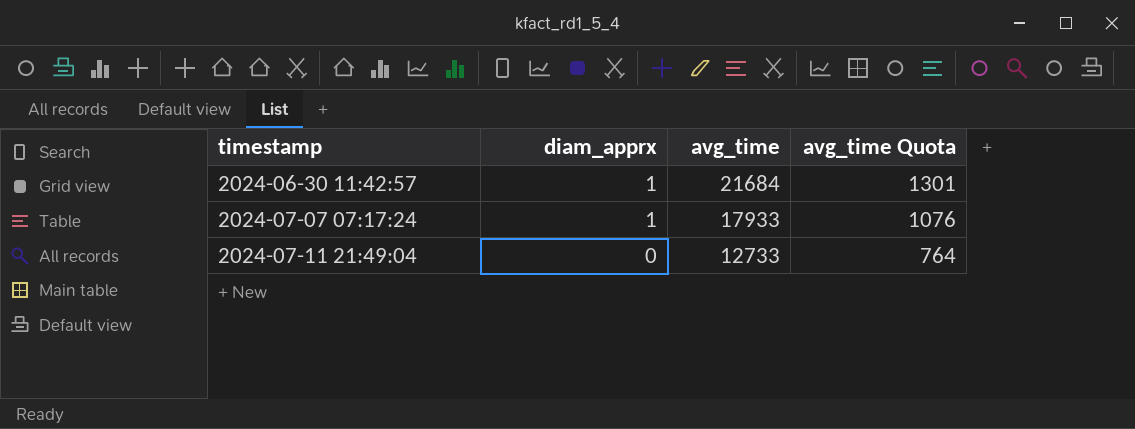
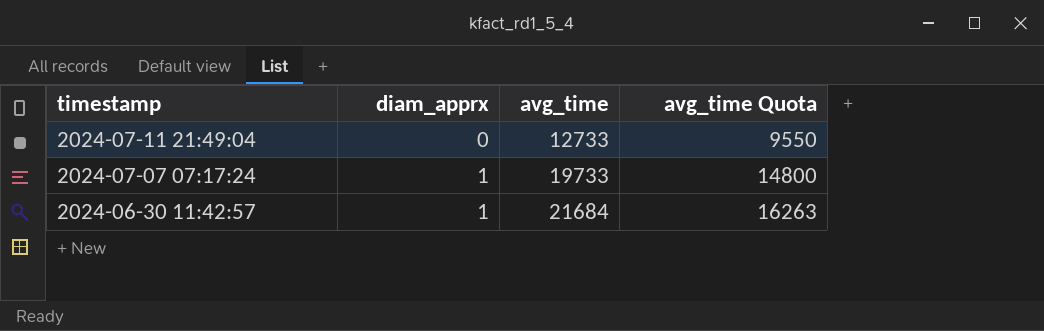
row order: timestamp ascending -> timestamp descending
column avg_time Quota | formula: [avg_time] * 0.06 -> [avg_time] * 0.75
2024-07-07 07:17:24 | avg_time: 17933 -> 19733

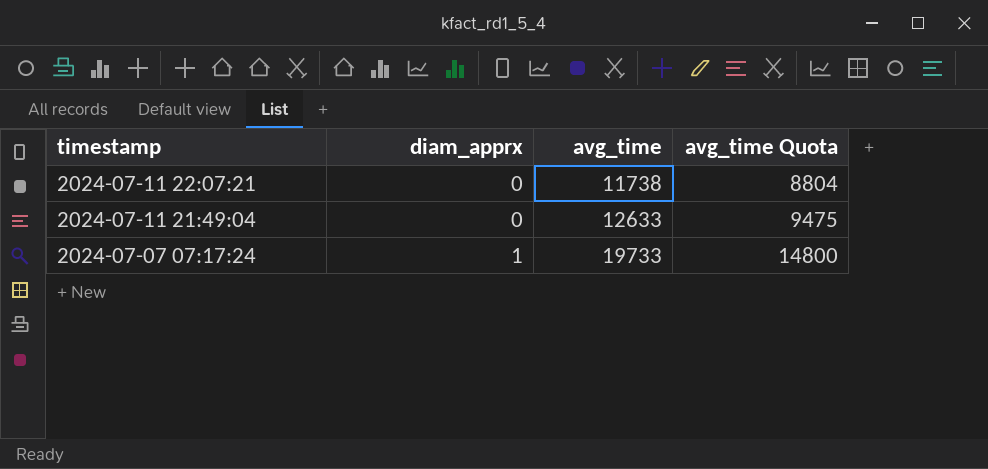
row 2024-06-30 11:42:57: 1 | 21684 | 16263 -> none
row 2024-07-11 22:07:21: none -> 0 | 11738 | 8804
2024-07-11 21:49:04 | avg_time: 12733 -> 12633
2024-07-11 21:49:04 | avg_time Quota: 9550 -> 9475

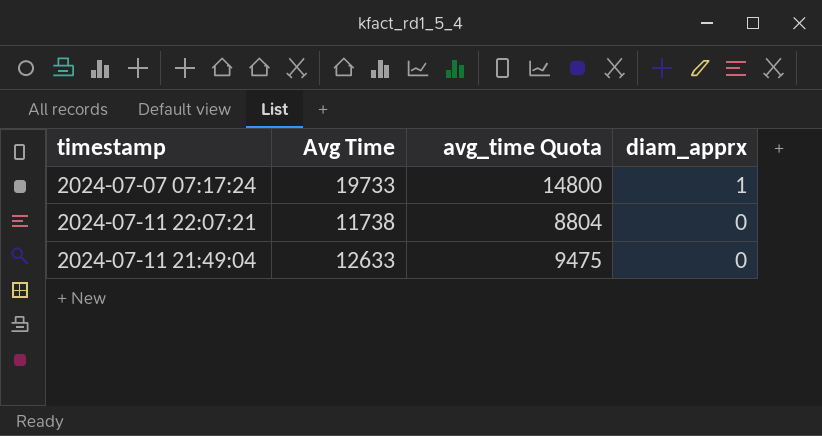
row order: timestamp descending -> diam_apprx descending
column name: avg_time -> Avg Time
column diam_apprx | position: 2 -> 4

